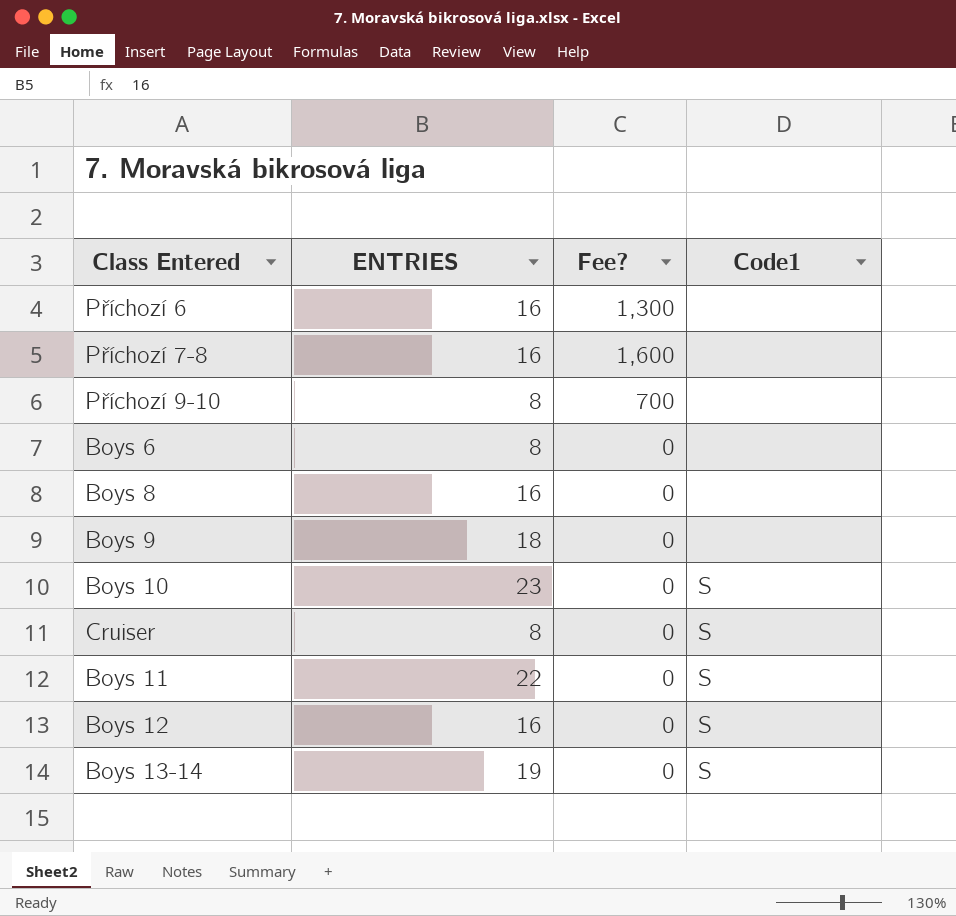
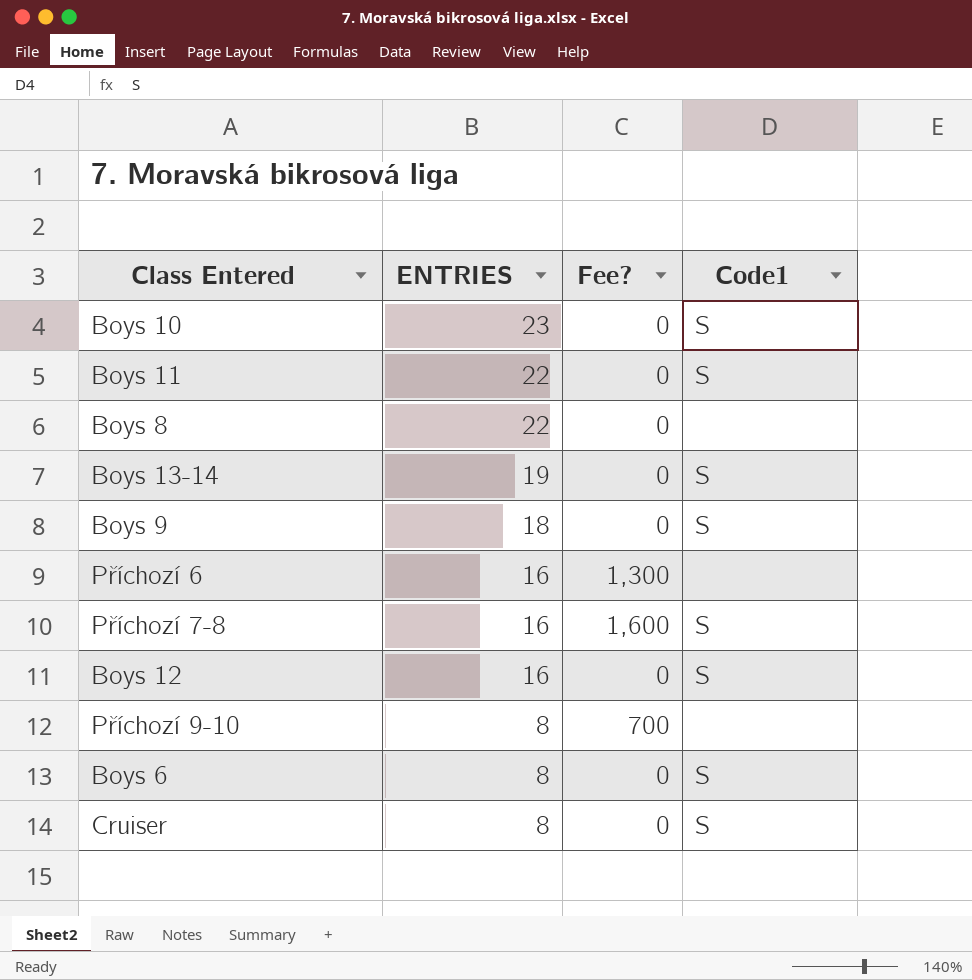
row order: none -> ENTRIES descending
Boys 8 | ENTRIES: 16 -> 22
Boys 9 | Code1: none -> S
Příchozí 7-8 | Code1: none -> S
Boys 6 | Code1: none -> S

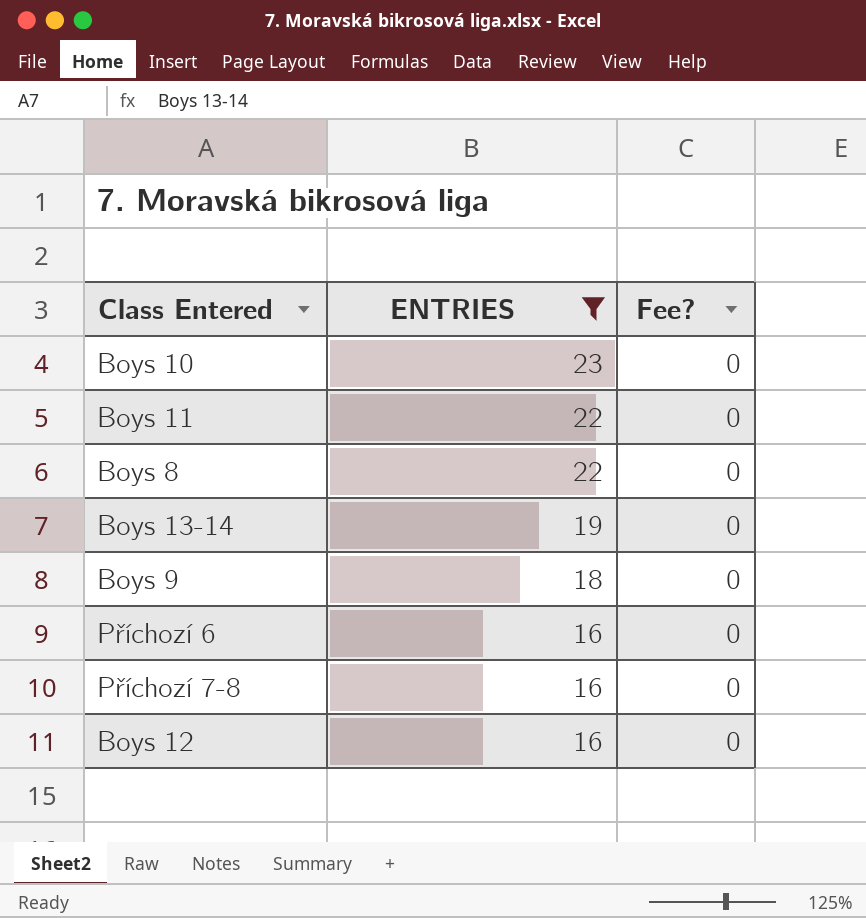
filter: none -> ENTRIES != 8
column Code1 | position: 4 -> none
Příchozí 6 | Fee?: 1,300 -> 0
Příchozí 7-8 | Fee?: 1,600 -> 0

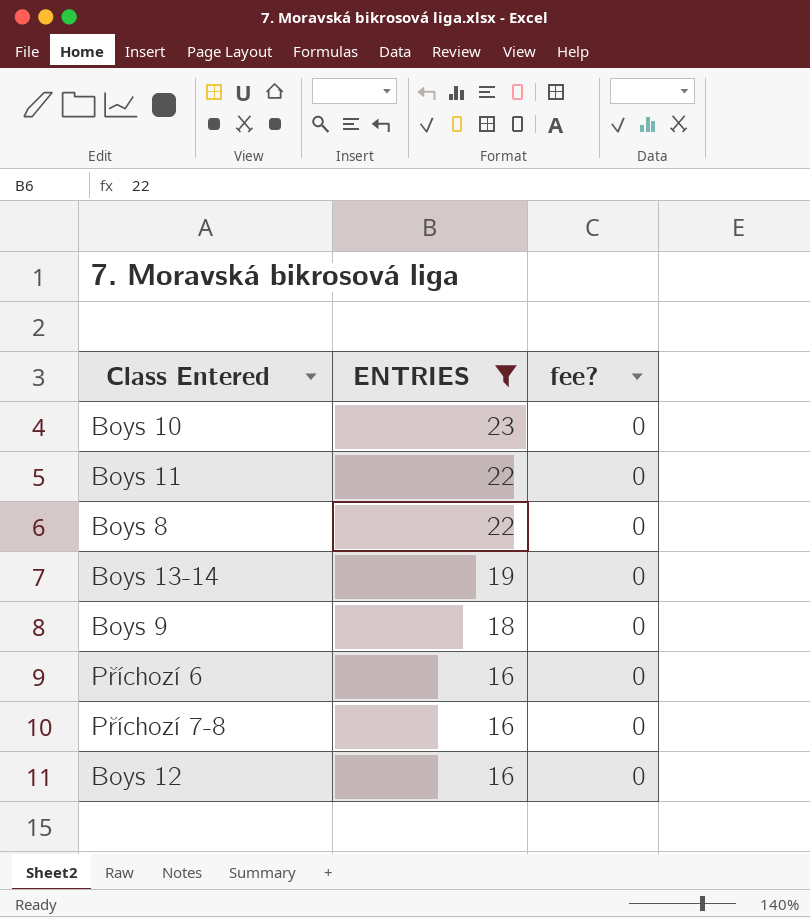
column name: Fee? -> fee?

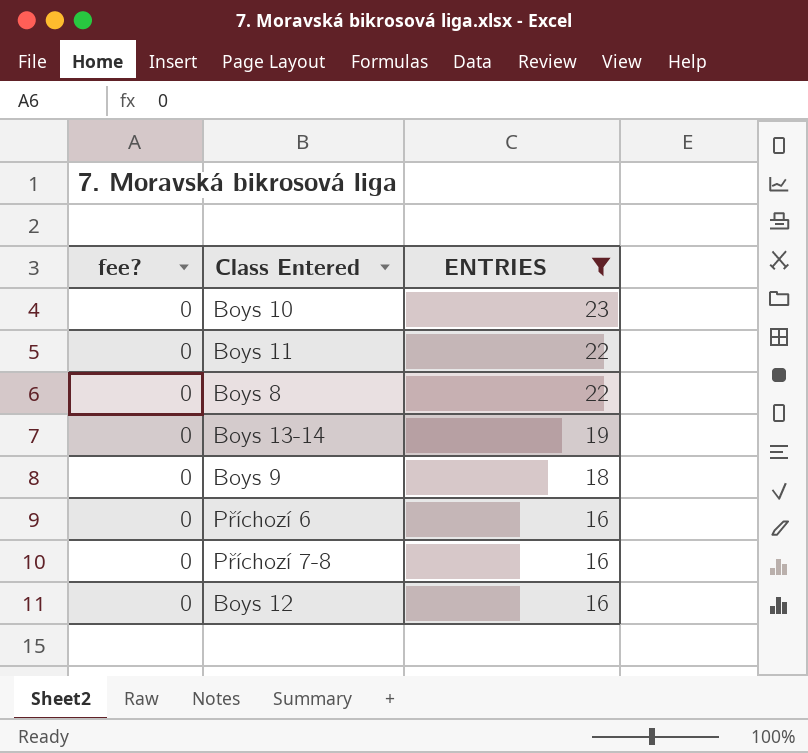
column fee? | position: 3 -> 1

